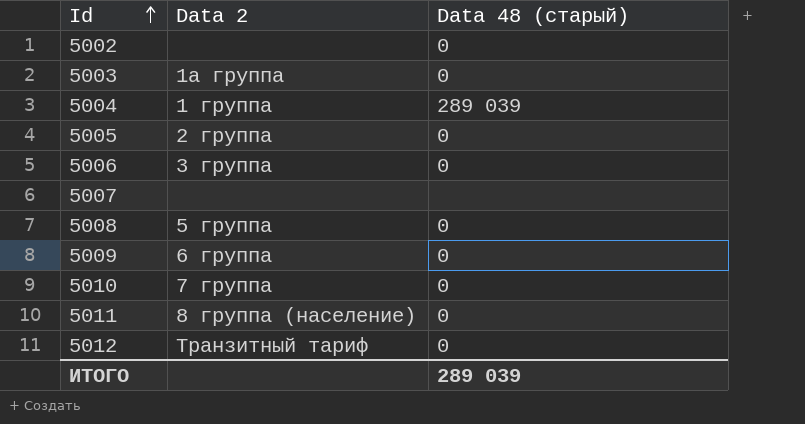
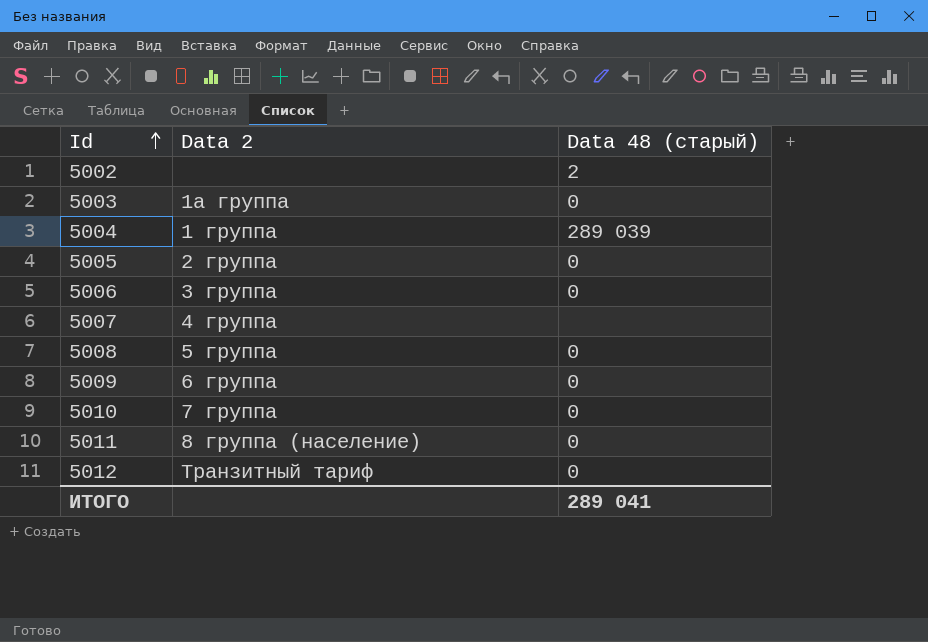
5002 | Data 48 (старый): 0 -> 2
5007 | Data 2: none -> 4 группа
ИТОГО | Data 48 (старый): 289 039 -> 289 041

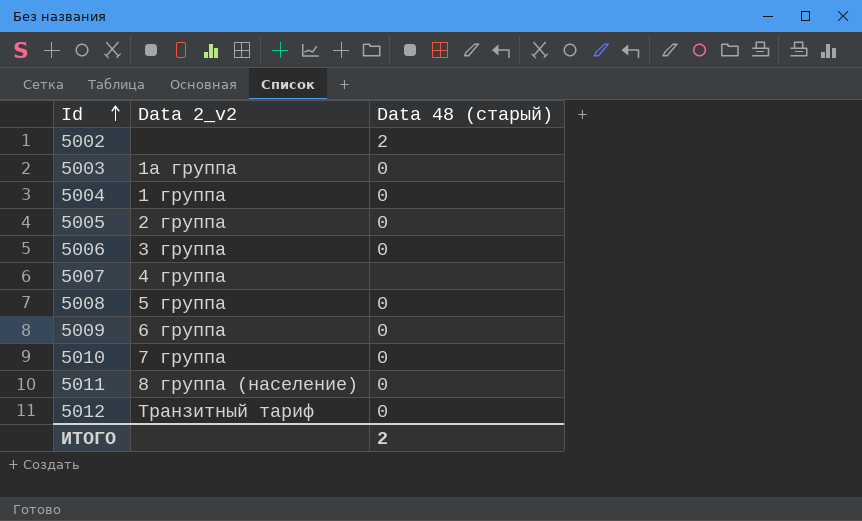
column name: Data 2 -> Data 2_v2
5004 | Data 48 (старый): 289 039 -> 0
ИТОГО | Data 48 (старый): 289 041 -> 2

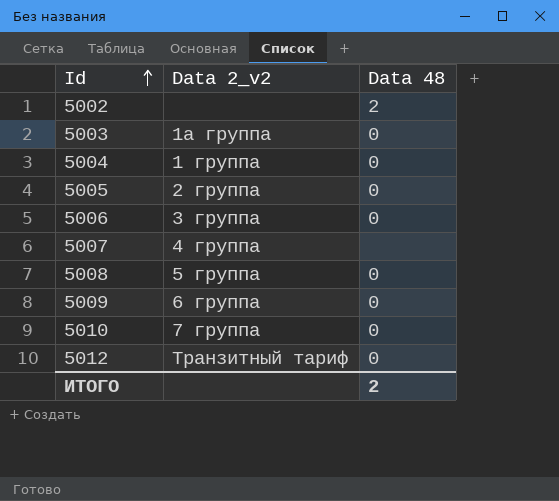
column name: Data 48 (старый) -> Data 48
row 5011: 8 группа (население) | 0 -> none

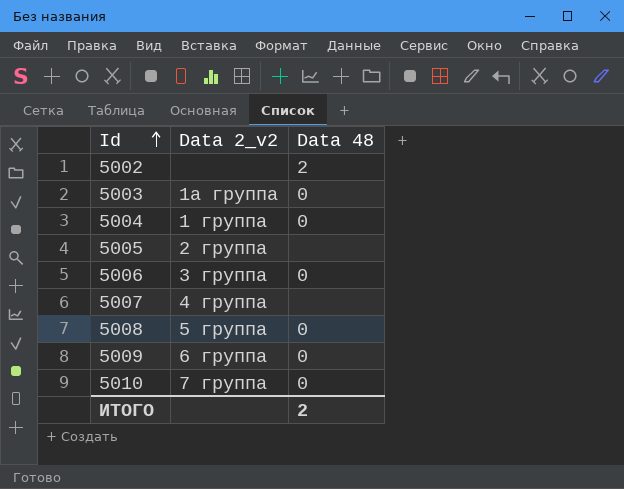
row 5012: Транзитный тариф | 0 -> none
5005 | Data 48: 0 -> none

